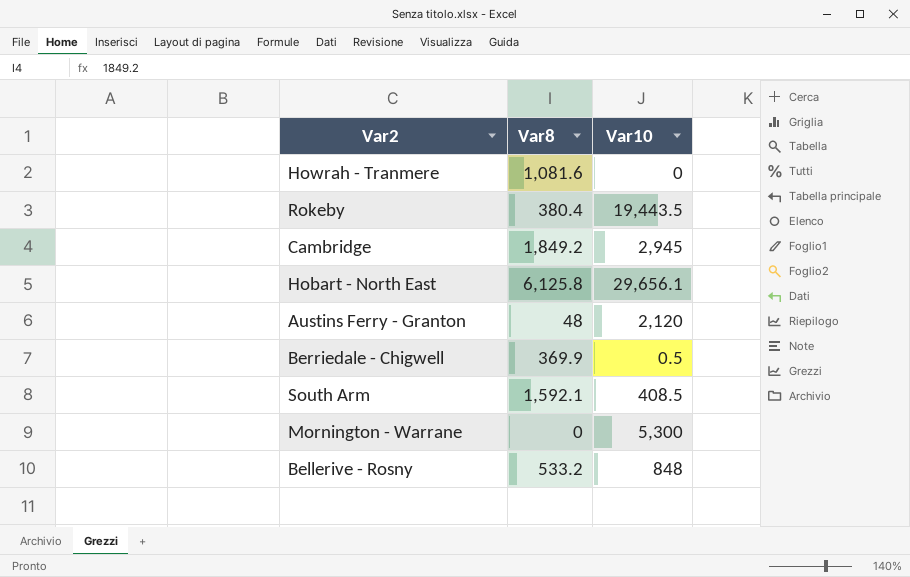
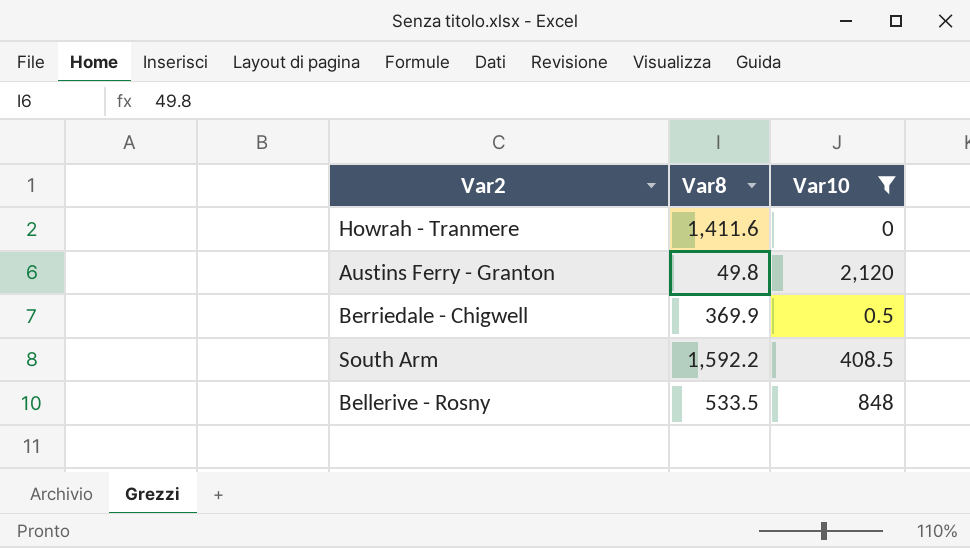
filter: none -> Var10 <= 2,120
Howrah - Tranmere | Var8: 1,081.6 -> 1,411.6
Austins Ferry - Granton | Var8: 48 -> 49.8
South Arm | Var8: 1,592.1 -> 1,592.2
Bellerive - Rosny | Var8: 533.2 -> 533.5

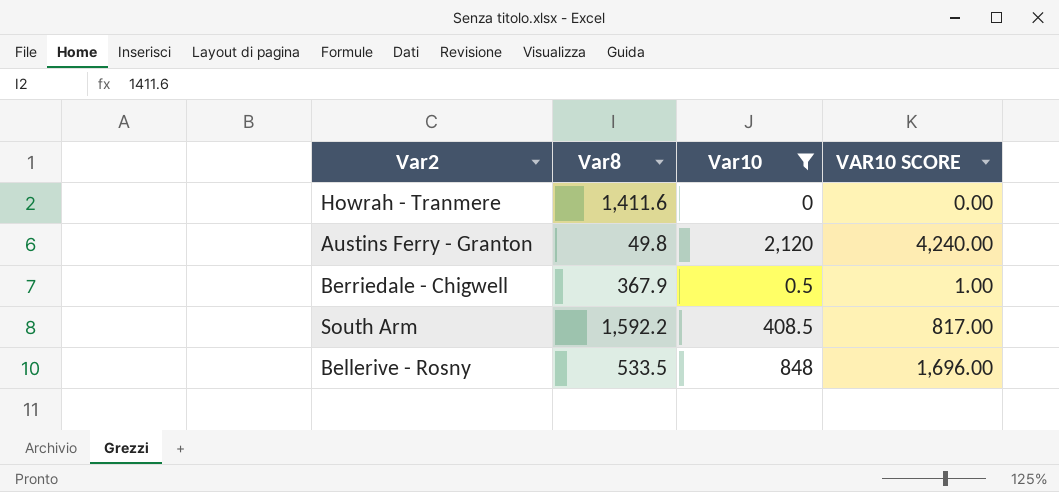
column VAR10 SCORE | formula: none -> [Var10] * 2
Berriedale - Chigwell | Var8: 369.9 -> 367.9

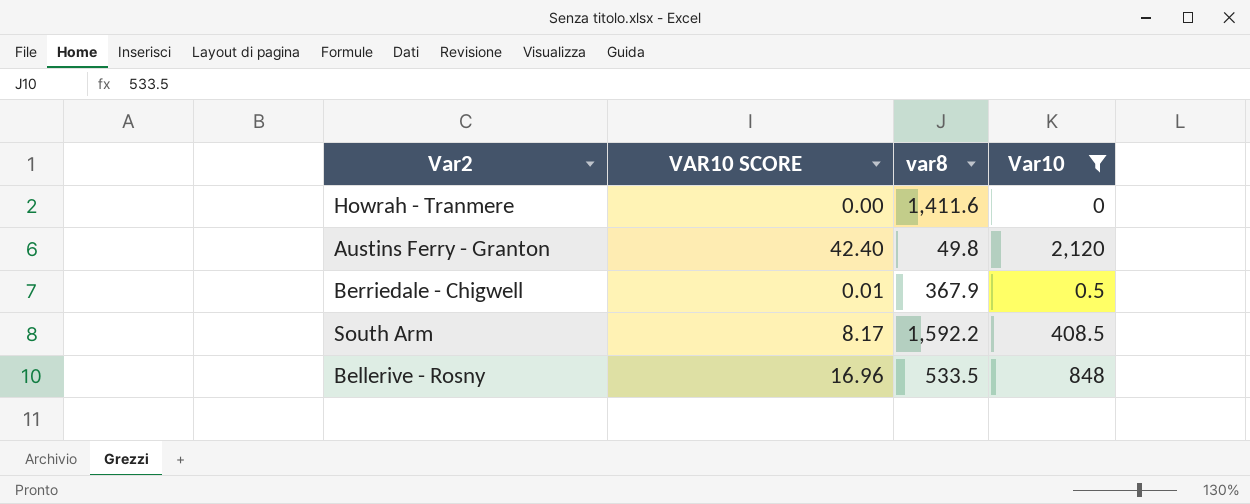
column VAR10 SCORE | formula: [Var10] * 2 -> [Var10] * 0.02
column VAR10 SCORE | position: 4 -> 2
column name: Var8 -> var8

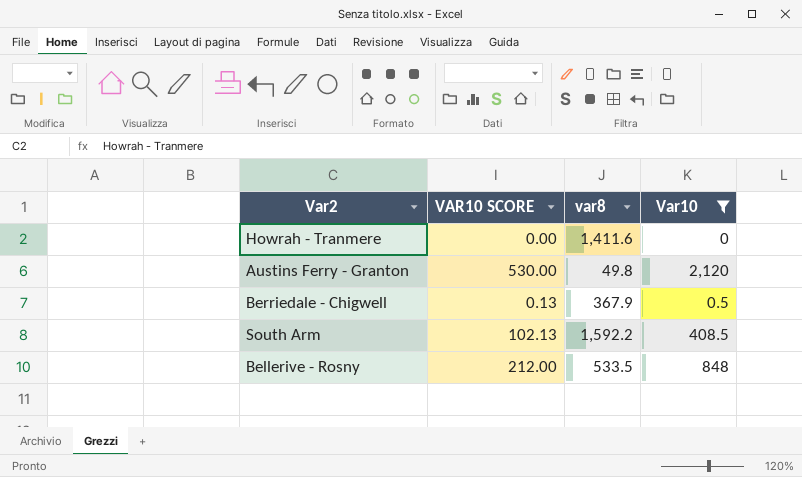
column VAR10 SCORE | formula: [Var10] * 0.02 -> [Var10] * 0.25

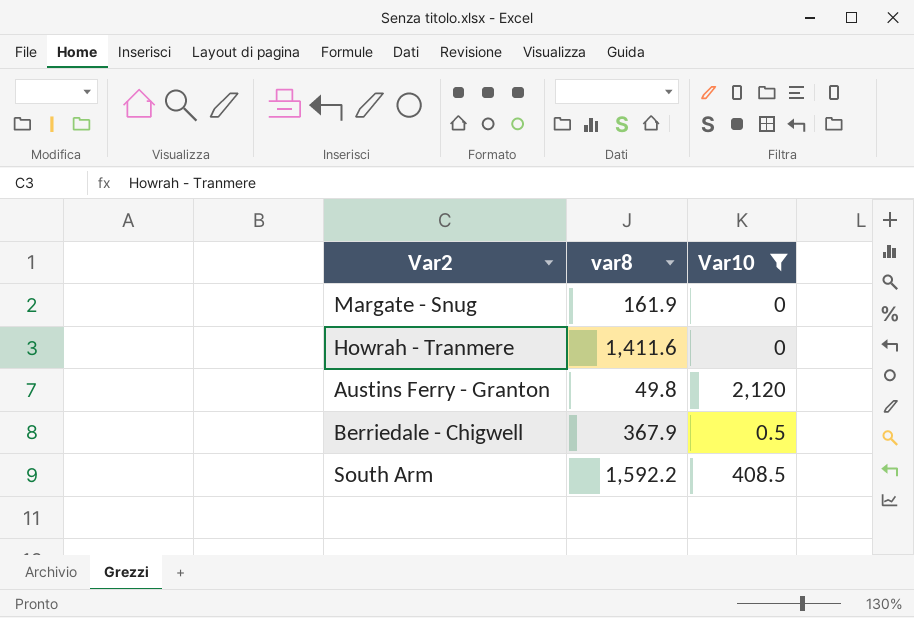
column VAR10 SCORE | formula: [Var10] * 0.25 -> none
row Bellerive - Rosny: 212.00 | 533.5 | 848 -> none
row Margate - Snug: none -> 161.9 | 0

